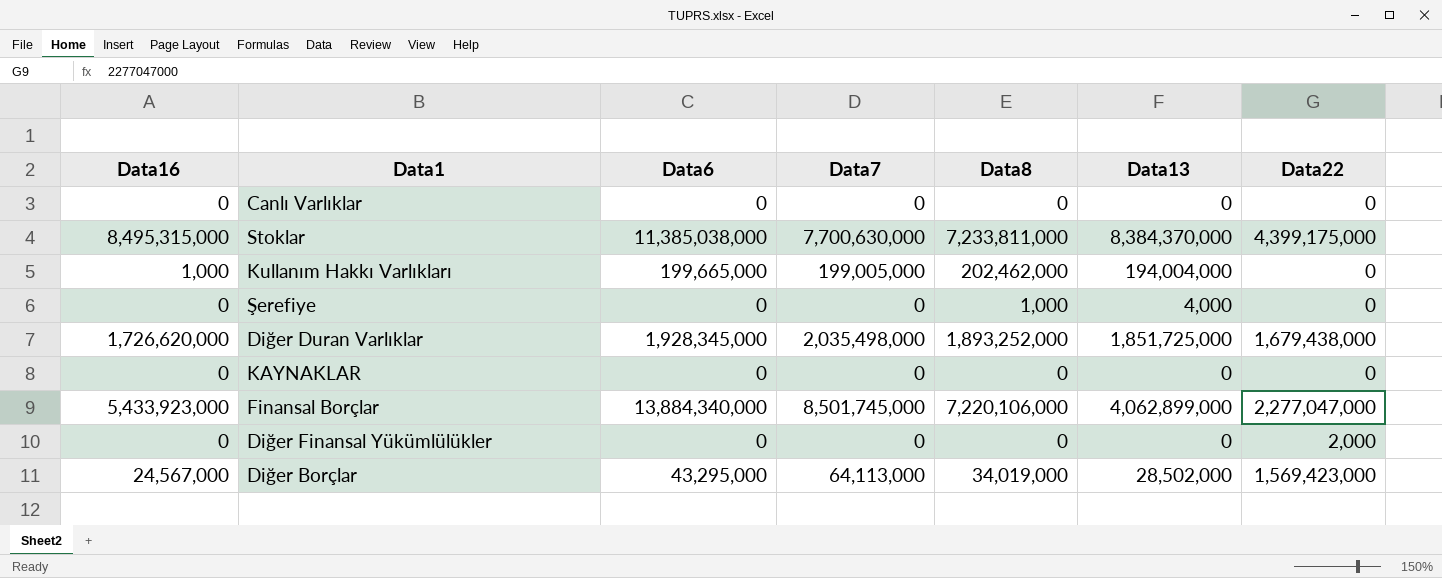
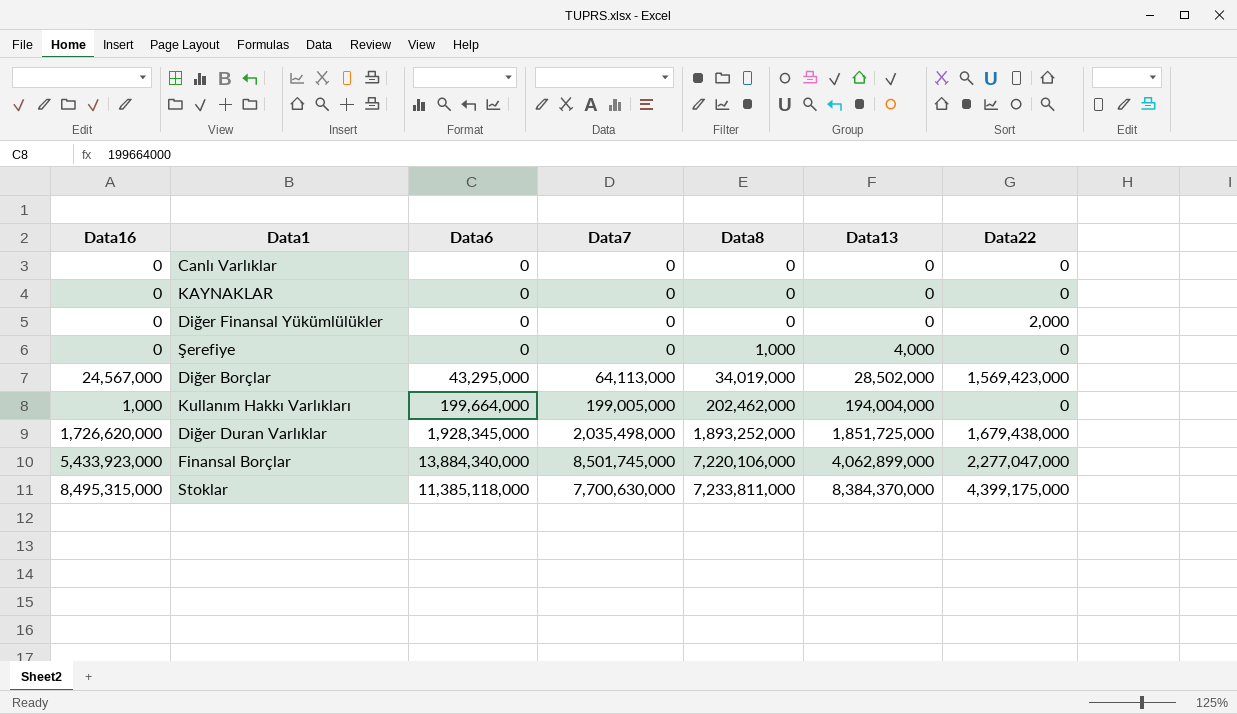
row order: none -> Data8 ascending
Kullanım Hakkı Varlıkları | Data6: 199,665,000 -> 199,664,000
Stoklar | Data6: 11,385,038,000 -> 11,385,118,000

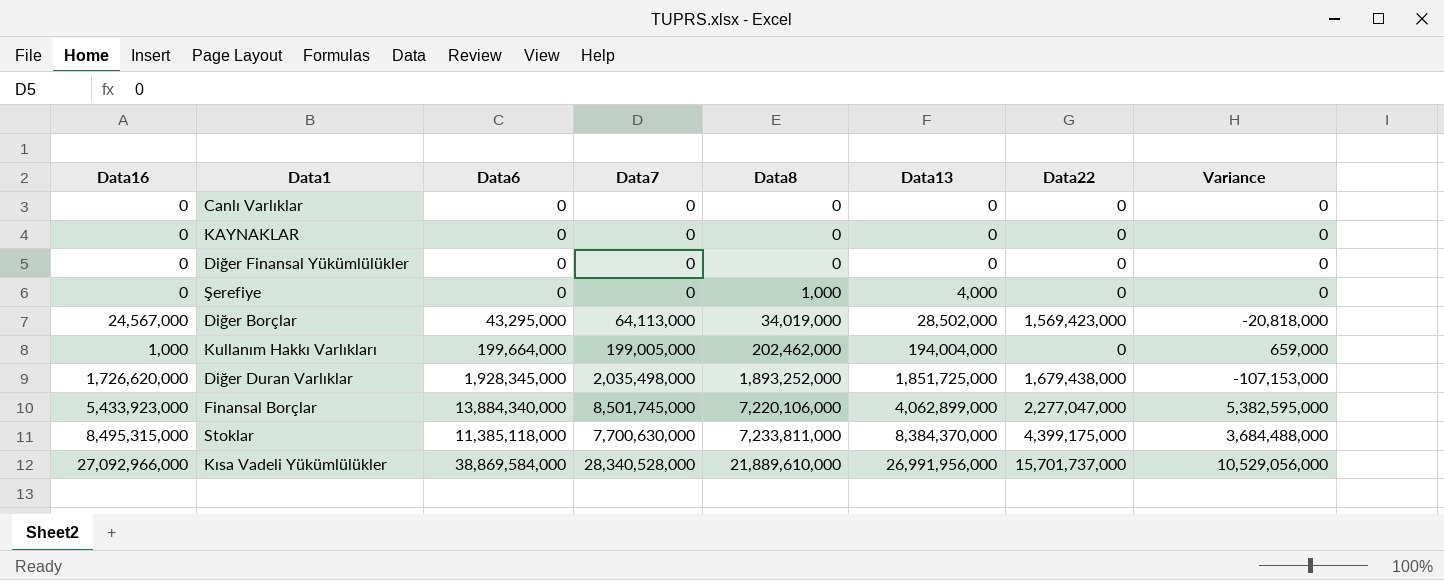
column Variance | formula: none -> [Data6] - [Data7]
Diğer Finansal Yükümlülükler | Data22: 2,000 -> 0
row Kısa Vadeli Yükümlülükler: none -> 27,092,966,000 | 38,869,584,000 | 28,340,528,000 | 21,889,610,000 | 26,991,956,000 | 15,701,737,000 | 10,529,056,000

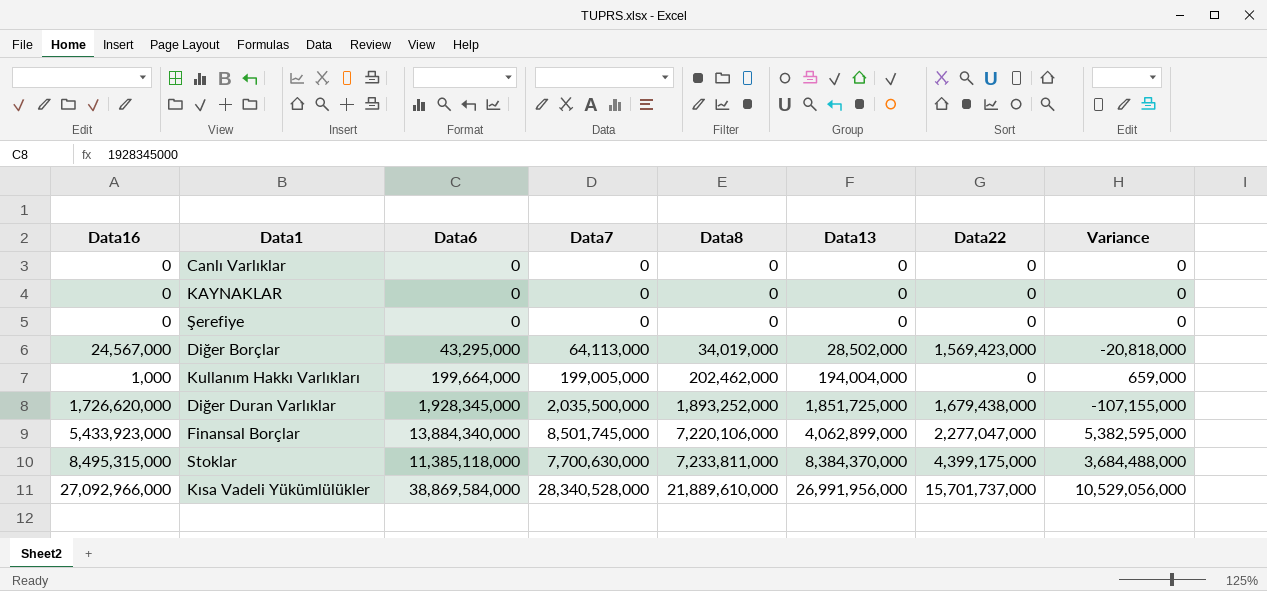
row Diğer Finansal Yükümlülükler: 0 | 0 | 0 | 0 | 0 | 0 | 0 -> none
Şerefiye | Data8: 1,000 -> 0
Şerefiye | Data13: 4,000 -> 0
Diğer Duran Varlıklar | Data7: 2,035,498,000 -> 2,035,500,000
Diğer Duran Varlıklar | Variance: -107,153,000 -> -107,155,000

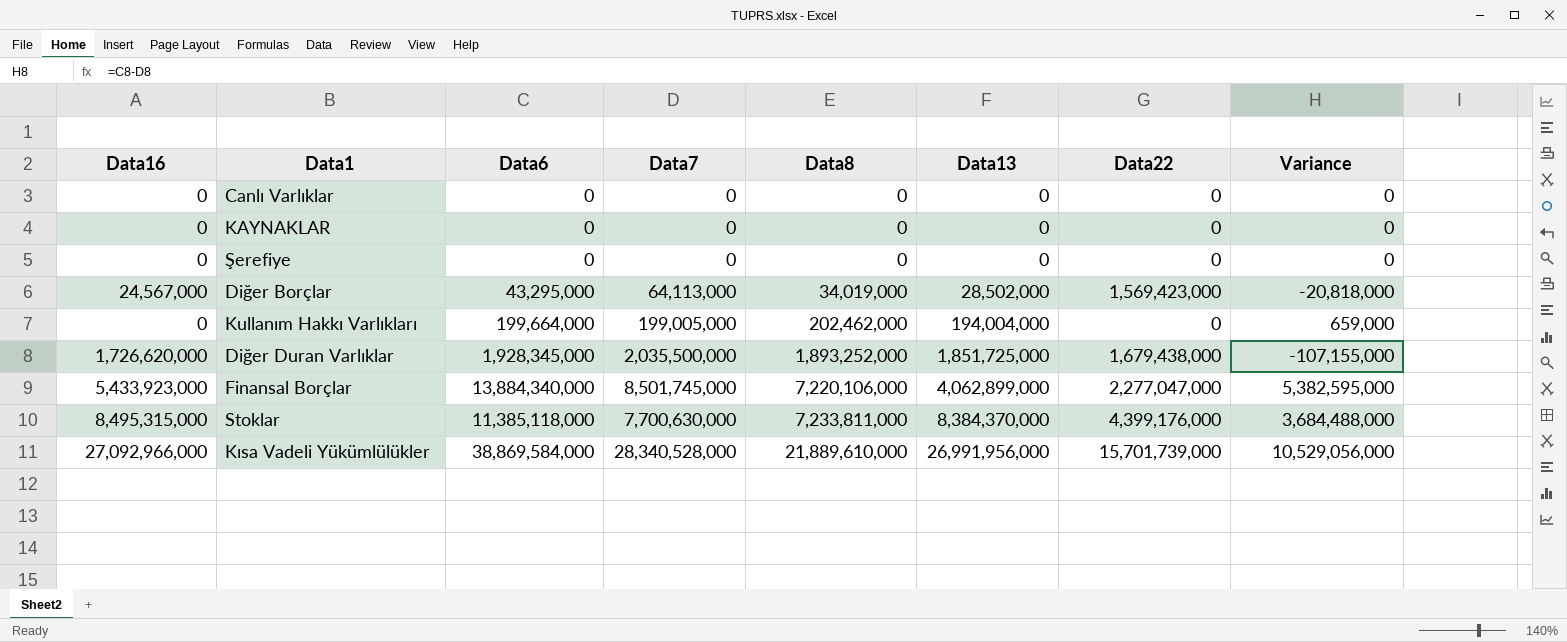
Kullanım Hakkı Varlıkları | Data16: 1,000 -> 0
Stoklar | Data22: 4,399,175,000 -> 4,399,176,000
Kısa Vadeli Yükümlülükler | Data22: 15,701,737,000 -> 15,701,739,000

